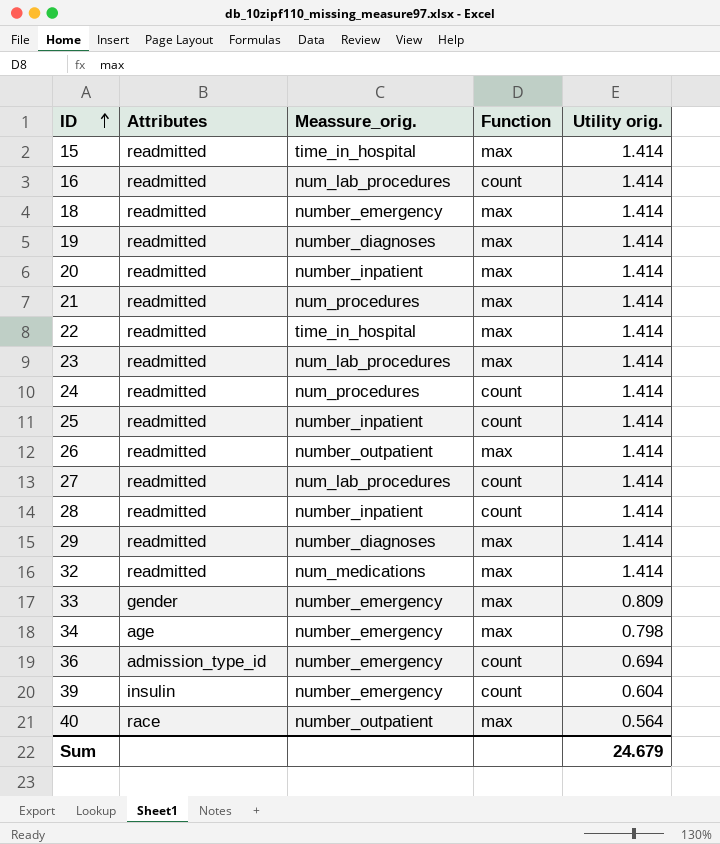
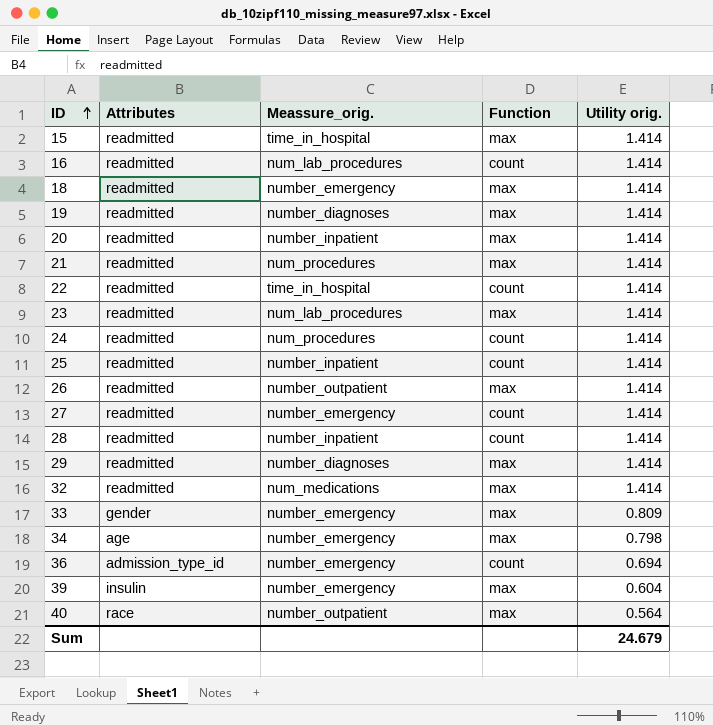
22 | Function: max -> count
27 | Meassure_orig.: num_lab_procedures -> number_emergency
39 | Function: count -> max

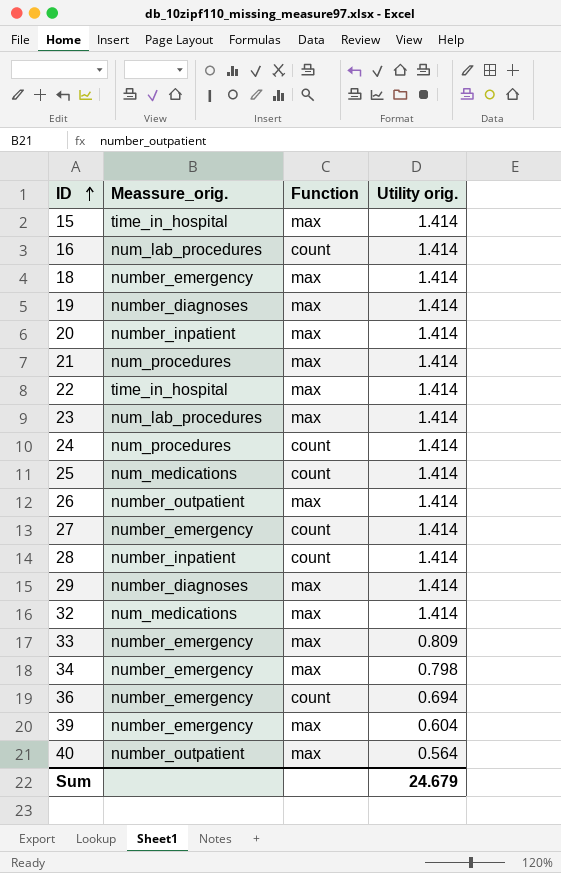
column Attributes | position: 2 -> none
22 | Function: count -> max
25 | Meassure_orig.: number_inpatient -> num_medications

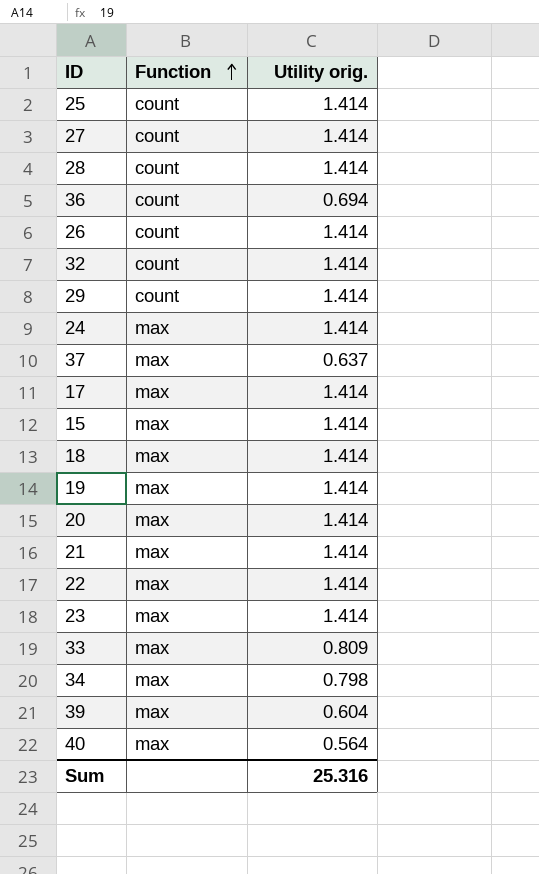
row order: ID ascending -> Function ascending
column Meassure_orig. | position: 2 -> none
row 16: num_lab_procedures | count | 1.414 -> none
26 | Function: max -> count
32 | Function: max -> count
29 | Function: max -> count
24 | Function: count -> max
row 37: none -> max | 0.637
row 17: none -> max | 1.414
Sum | Utility orig.: 24.679 -> 25.316

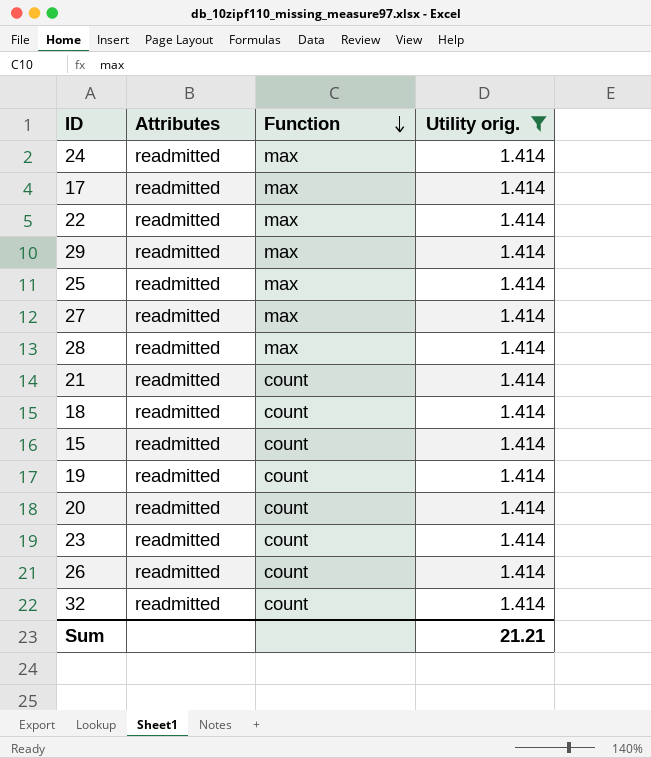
filter: none -> Utility orig. = 1.414
row order: Function ascending -> Function descending
column Attributes | position: none -> 2
29 | Function: count -> max
25 | Function: count -> max
27 | Function: count -> max
28 | Function: count -> max
21 | Function: max -> count
18 | Function: max -> count
15 | Function: max -> count
19 | Function: max -> count
20 | Function: max -> count
23 | Function: max -> count
Sum | Utility orig.: 25.316 -> 21.21

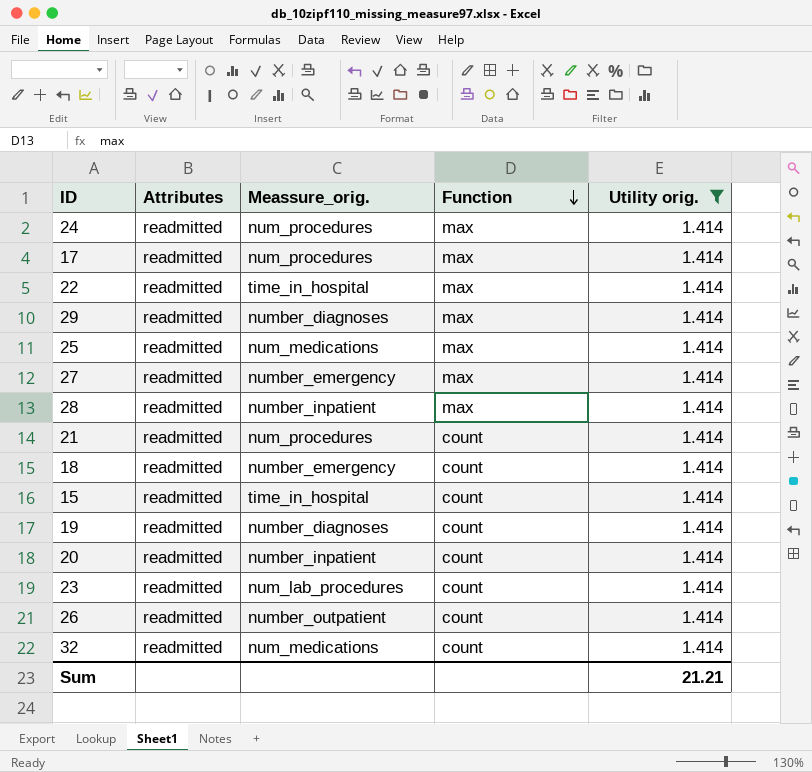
column Meassure_orig. | position: none -> 3

